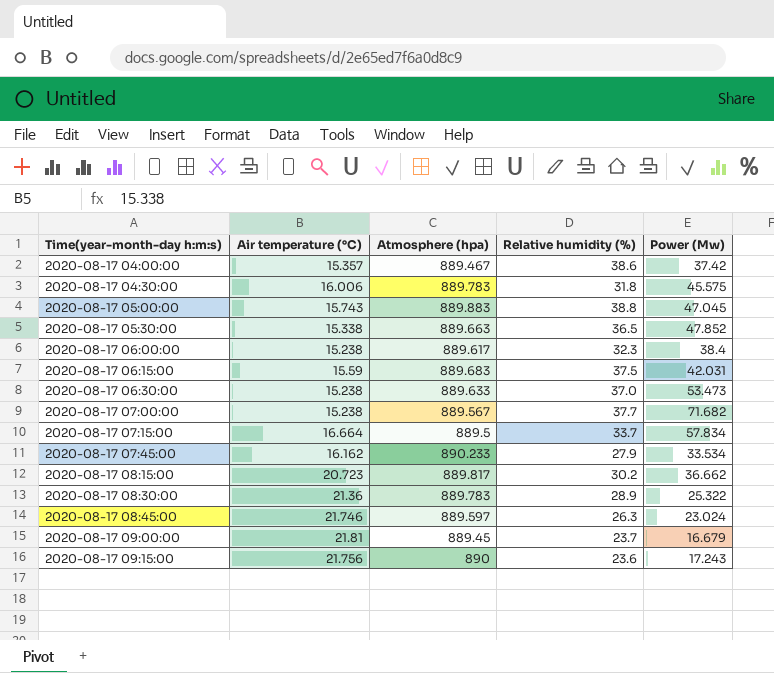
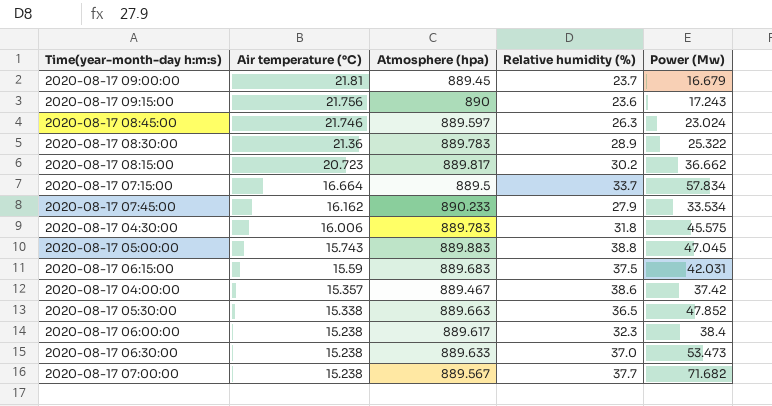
row order: Time(year-month-day h:m:s) ascending -> Air temperature (°C) descending

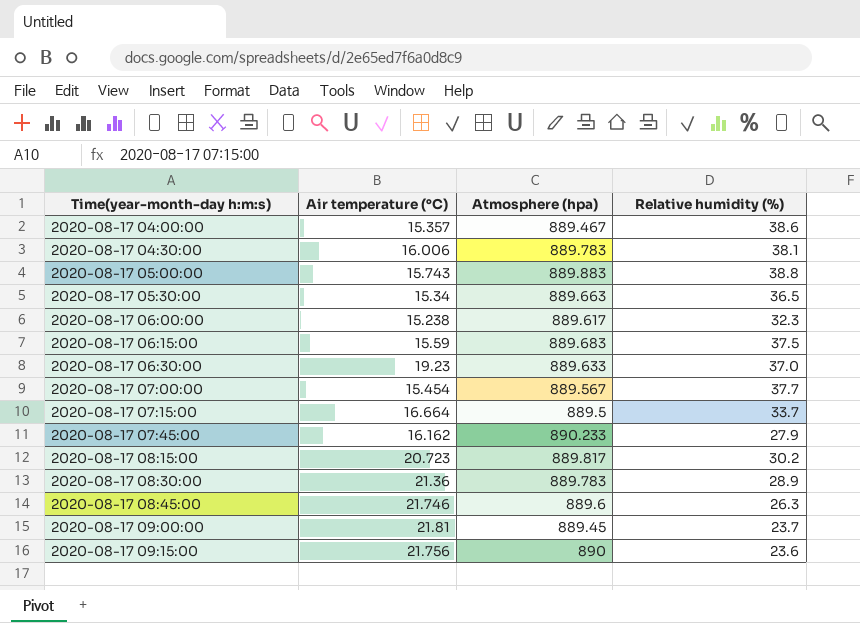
row order: Air temperature (°C) descending -> Time(year-month-day h:m:s) ascending
column Power (Mw) | position: 5 -> none
2020-08-17 04:30:00 | Relative humidity (%): 31.8 -> 38.1
2020-08-17 05:30:00 | Air temperature (°C): 15.338 -> 15.34
2020-08-17 06:30:00 | Air temperature (°C): 15.238 -> 19.23
2020-08-17 07:00:00 | Air temperature (°C): 15.238 -> 15.454
2020-08-17 08:45:00 | Atmosphere (hpa): 889.597 -> 889.6

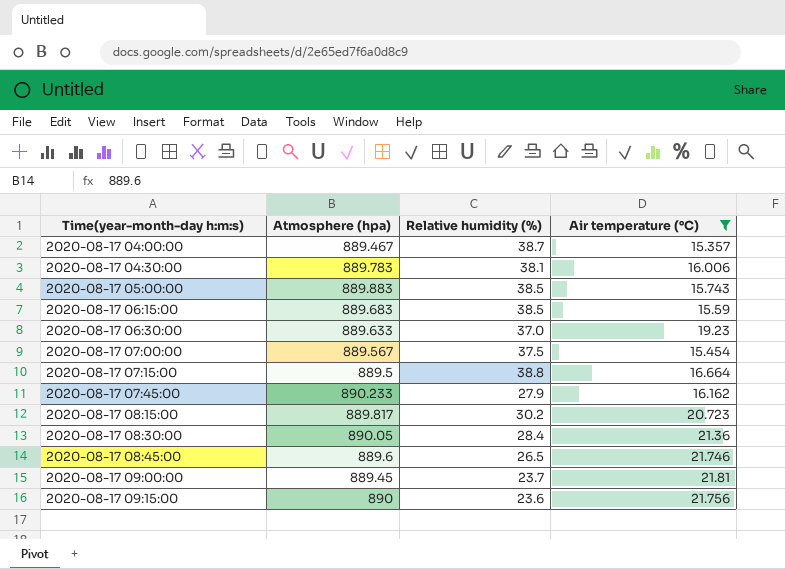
filter: none -> Air temperature (°C) >= 15.357
column Air temperature (°C) | position: 2 -> 4
2020-08-17 04:00:00 | Relative humidity (%): 38.6 -> 38.7
2020-08-17 05:00:00 | Relative humidity (%): 38.8 -> 38.5
2020-08-17 06:15:00 | Relative humidity (%): 37.5 -> 38.5
2020-08-17 07:00:00 | Relative humidity (%): 37.7 -> 37.5
2020-08-17 07:15:00 | Relative humidity (%): 33.7 -> 38.8
2020-08-17 08:30:00 | Atmosphere (hpa): 889.783 -> 890.05
2020-08-17 08:30:00 | Relative humidity (%): 28.9 -> 28.4
2020-08-17 08:45:00 | Relative humidity (%): 26.3 -> 26.5

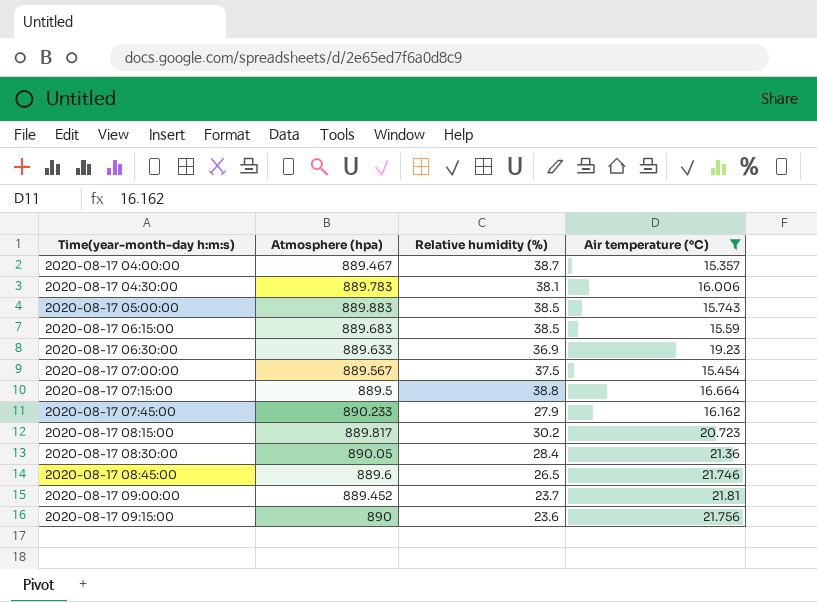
2020-08-17 06:30:00 | Relative humidity (%): 37.0 -> 36.9
2020-08-17 09:00:00 | Atmosphere (hpa): 889.45 -> 889.452

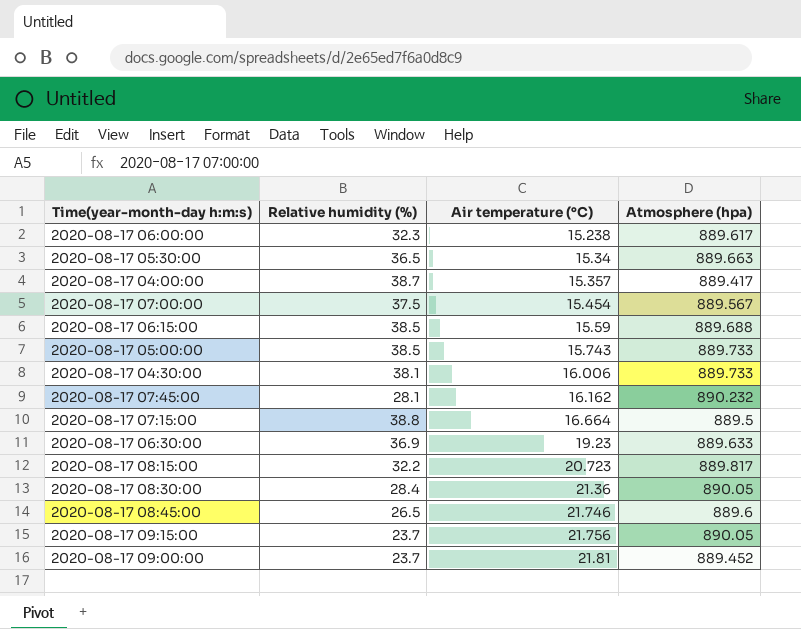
filter: Air temperature (°C) >= 15.357 -> none
row order: Time(year-month-day h:m:s) ascending -> Air temperature (°C) ascending
column Atmosphere (hpa) | position: 2 -> 4
2020-08-17 04:00:00 | Atmosphere (hpa): 889.467 -> 889.417
2020-08-17 06:15:00 | Atmosphere (hpa): 889.683 -> 889.688
2020-08-17 05:00:00 | Atmosphere (hpa): 889.883 -> 889.733
2020-08-17 04:30:00 | Atmosphere (hpa): 889.783 -> 889.733
2020-08-17 07:45:00 | Relative humidity (%): 27.9 -> 28.1
2020-08-17 07:45:00 | Atmosphere (hpa): 890.233 -> 890.232
2020-08-17 08:15:00 | Relative humidity (%): 30.2 -> 32.2
2020-08-17 09:15:00 | Relative humidity (%): 23.6 -> 23.7
2020-08-17 09:15:00 | Atmosphere (hpa): 890 -> 890.05

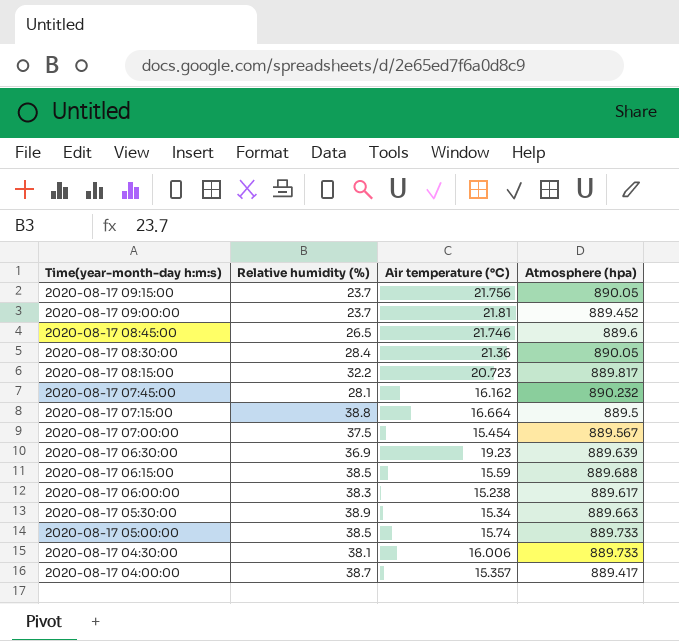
row order: Air temperature (°C) ascending -> Time(year-month-day h:m:s) descending
2020-08-17 06:30:00 | Atmosphere (hpa): 889.633 -> 889.639
2020-08-17 06:00:00 | Relative humidity (%): 32.3 -> 38.3
2020-08-17 05:30:00 | Relative humidity (%): 36.5 -> 38.9
2020-08-17 05:00:00 | Air temperature (°C): 15.743 -> 15.74

